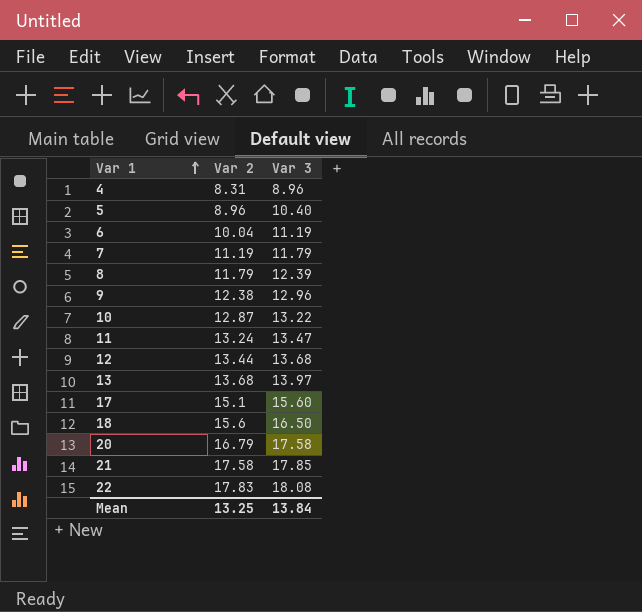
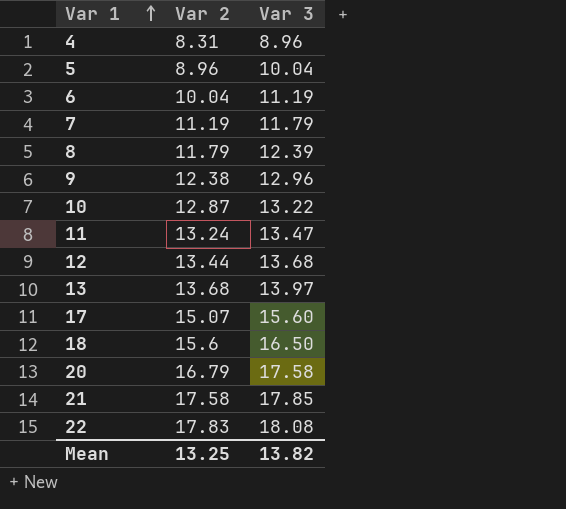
5 | Var 3: 10.40 -> 10.04
17 | Var 2: 15.1 -> 15.07
Mean | Var 3: 13.84 -> 13.82

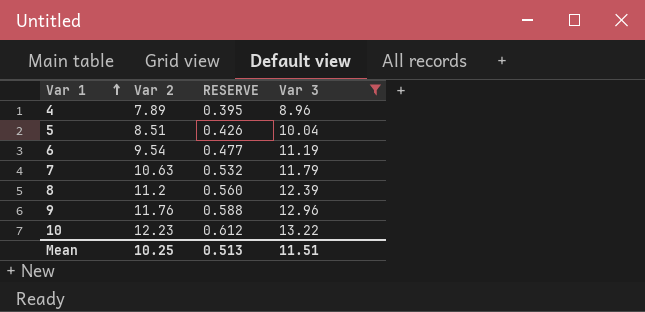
filter: none -> Var 3 <= 13.22
column RESERVE | formula: none -> [Var 2] * 0.05
4 | Var 2: 8.31 -> 7.89
5 | Var 2: 8.96 -> 8.51
6 | Var 2: 10.04 -> 9.54
7 | Var 2: 11.19 -> 10.63
8 | Var 2: 11.79 -> 11.2
9 | Var 2: 12.38 -> 11.76
10 | Var 2: 12.87 -> 12.23
Mean | Var 2: 13.25 -> 10.25
Mean | Var 3: 13.82 -> 11.51

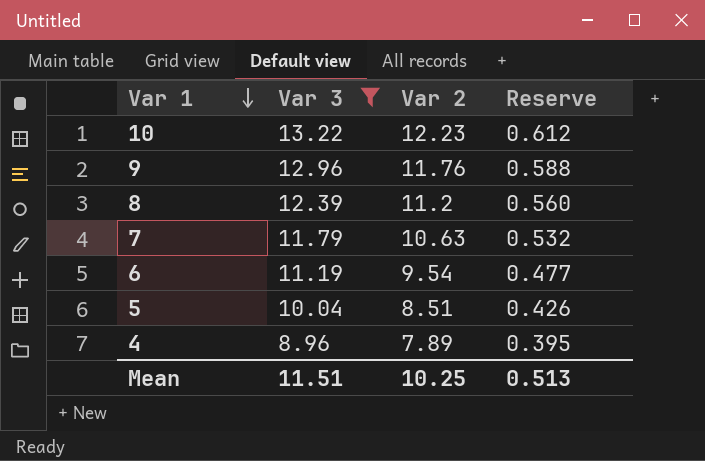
row order: Var 1 ascending -> Var 1 descending
column Var 3 | position: 4 -> 2
column name: RESERVE -> Reserve

